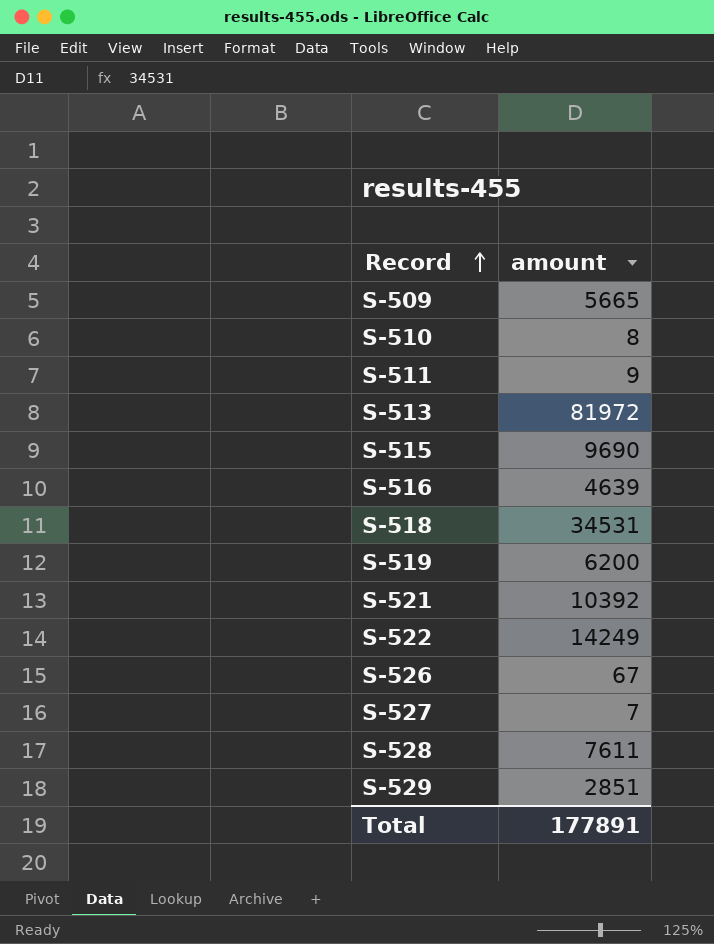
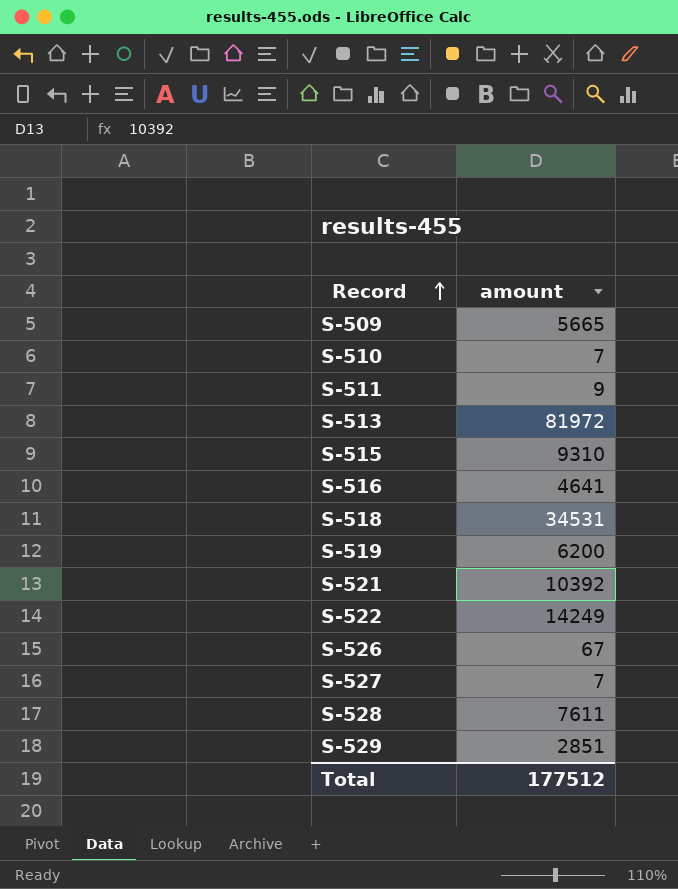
S-510 | amount: 8 -> 7
S-515 | amount: 9690 -> 9310
S-516 | amount: 4639 -> 4641
Total | amount: 177891 -> 177512

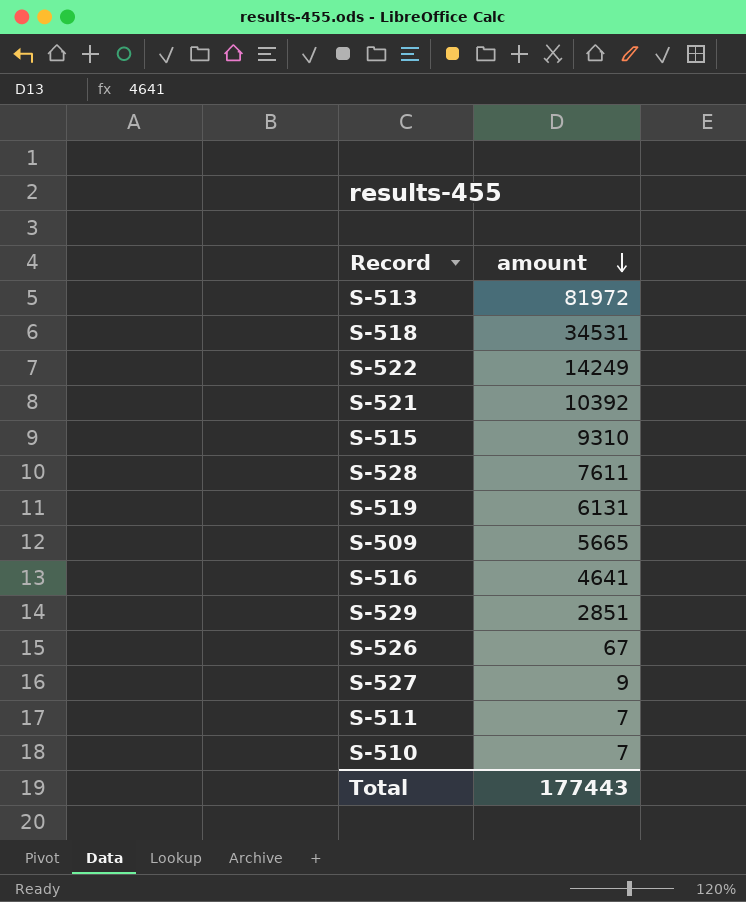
row order: Record ascending -> amount descending
S-519 | amount: 6200 -> 6131
S-527 | amount: 7 -> 9
S-511 | amount: 9 -> 7
Total | amount: 177512 -> 177443

